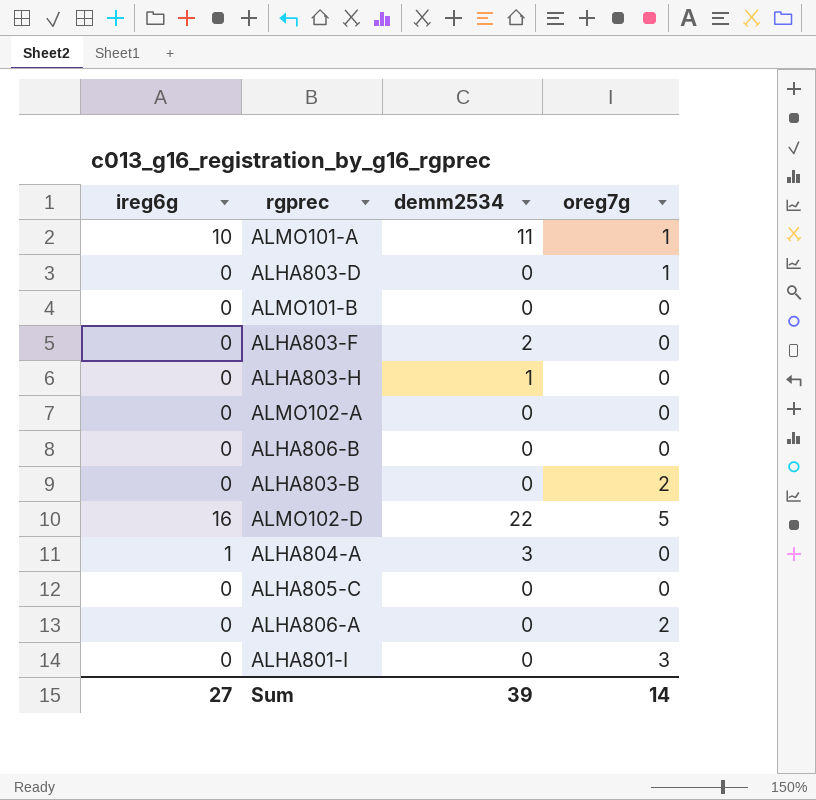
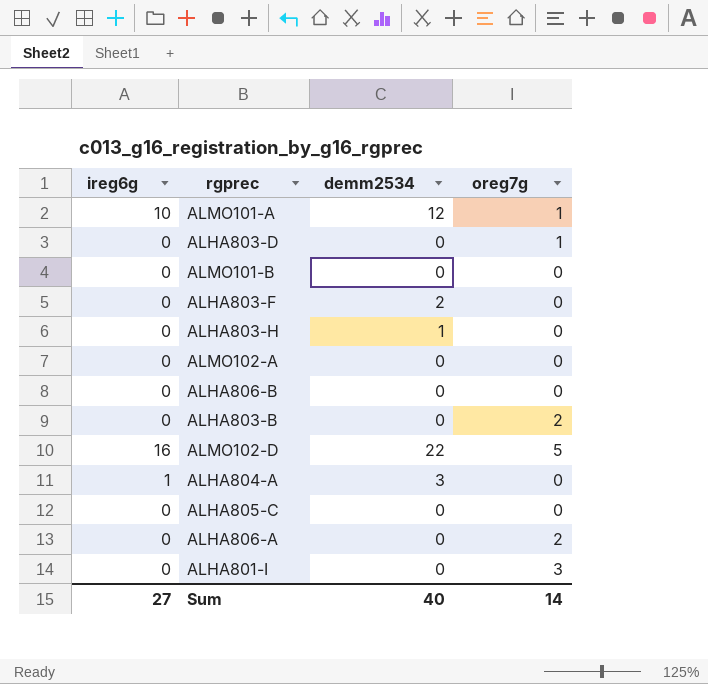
ALMO101-A | demm2534: 11 -> 12
Sum | demm2534: 39 -> 40

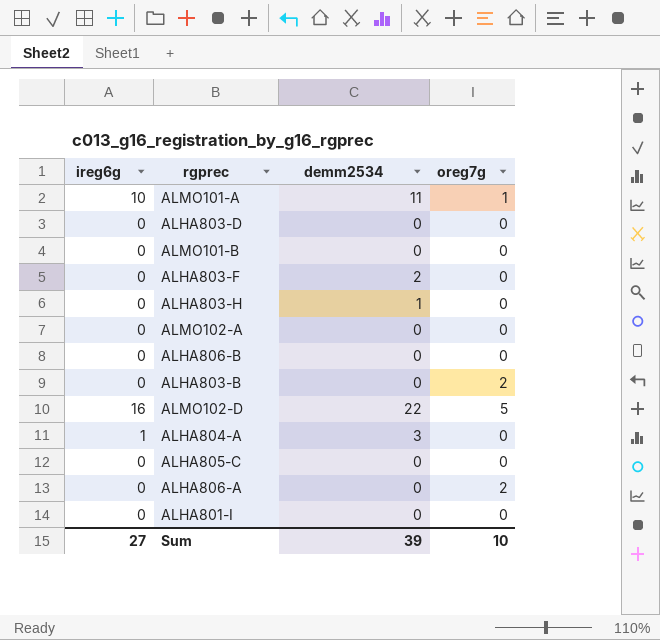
ALMO101-A | demm2534: 12 -> 11
ALHA803-D | oreg7g: 1 -> 0
ALHA801-I | oreg7g: 3 -> 0
Sum | demm2534: 40 -> 39
Sum | oreg7g: 14 -> 10

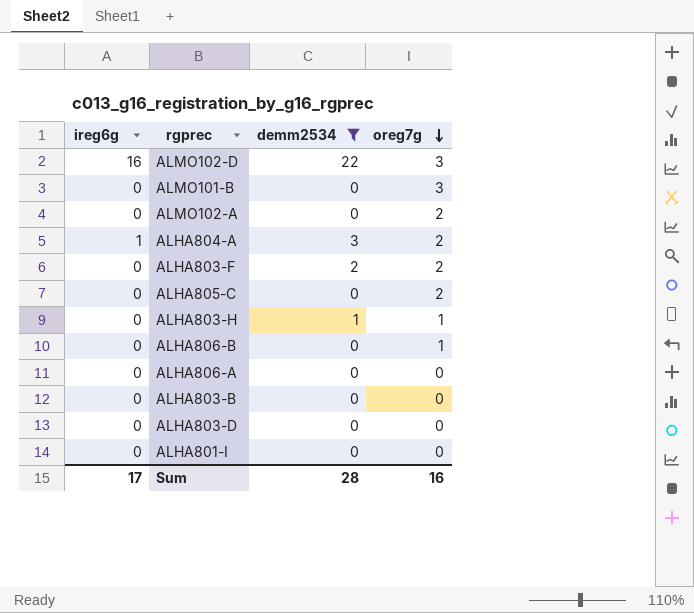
filter: none -> demm2534 != 11
row order: none -> oreg7g descending
ALMO102-D | oreg7g: 5 -> 3
ALMO101-B | oreg7g: 0 -> 3
ALMO102-A | oreg7g: 0 -> 2
ALHA804-A | oreg7g: 0 -> 2
ALHA803-F | oreg7g: 0 -> 2
ALHA805-C | oreg7g: 0 -> 2
ALHA803-H | oreg7g: 0 -> 1
ALHA806-B | oreg7g: 0 -> 1
ALHA806-A | oreg7g: 2 -> 0
ALHA803-B | oreg7g: 2 -> 0
Sum | ireg6g: 27 -> 17
Sum | demm2534: 39 -> 28
Sum | oreg7g: 10 -> 16

